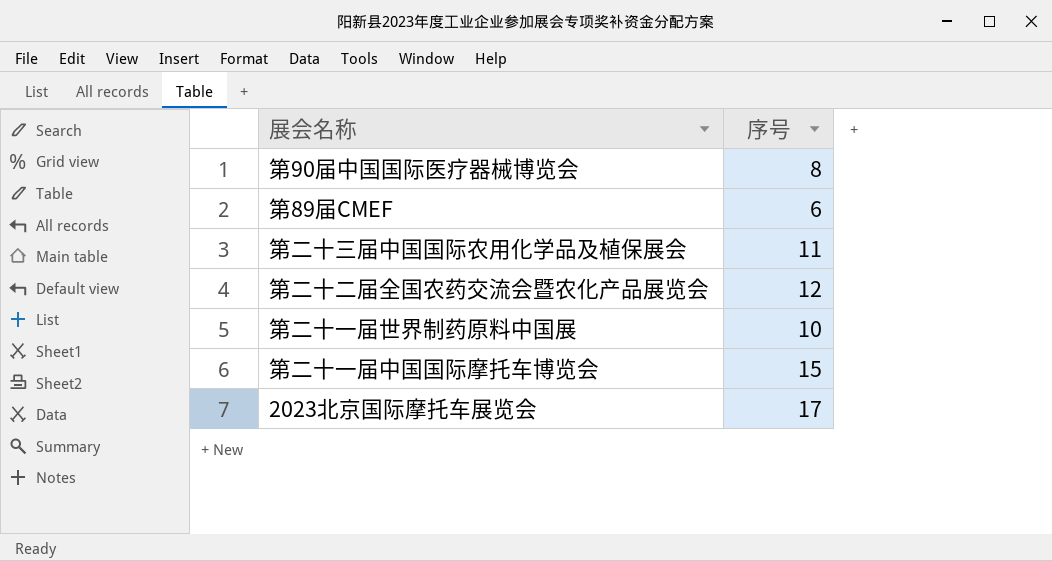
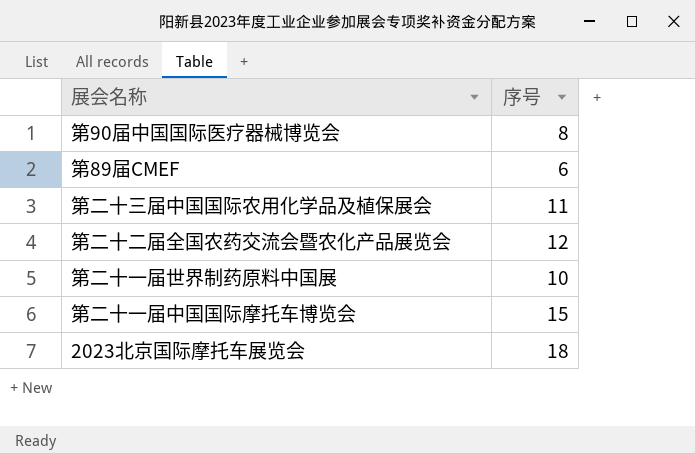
2023北京国际摩托车展览会 | 序号: 17 -> 18

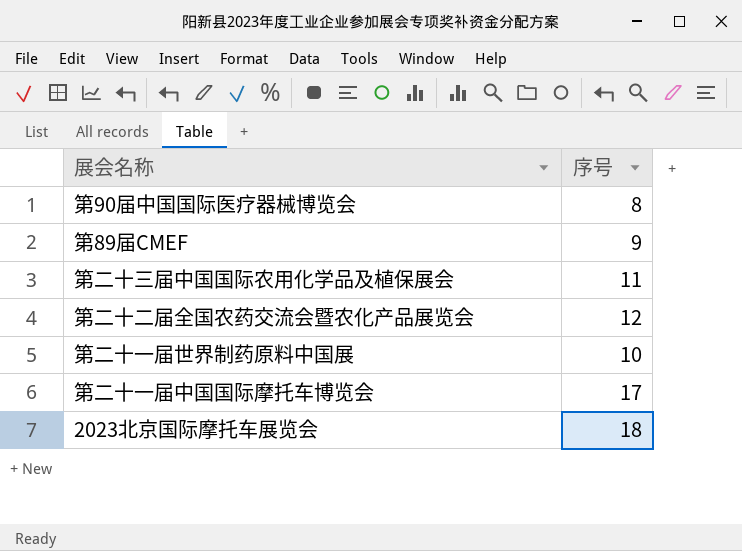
第89届CMEF | 序号: 6 -> 9
第二十一届中国国际摩托车博览会 | 序号: 15 -> 17

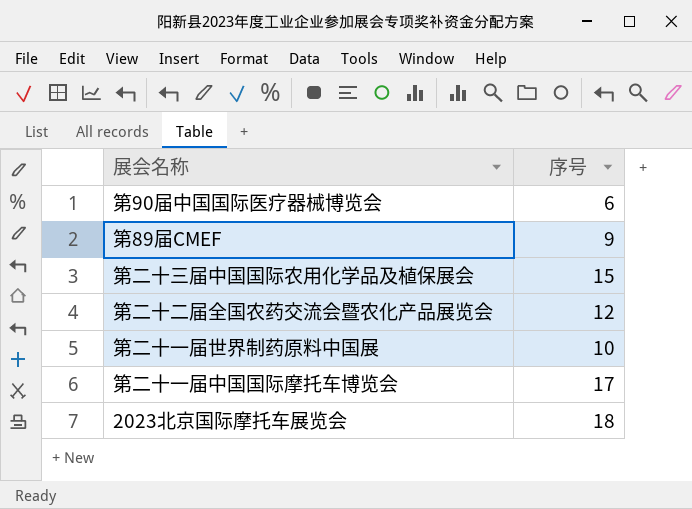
第90届中国国际医疗器械博览会 | 序号: 8 -> 6
第二十三届中国国际农用化学品及植保展会 | 序号: 11 -> 15

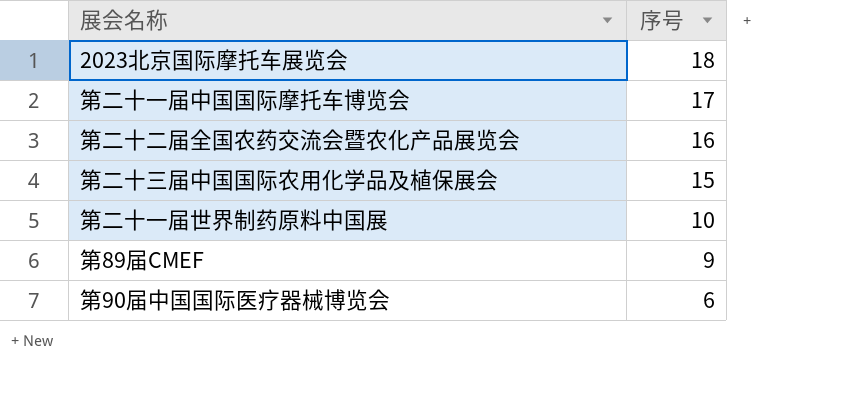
row order: none -> 序号 descending
第二十二届全国农药交流会暨农化产品展览会 | 序号: 12 -> 16

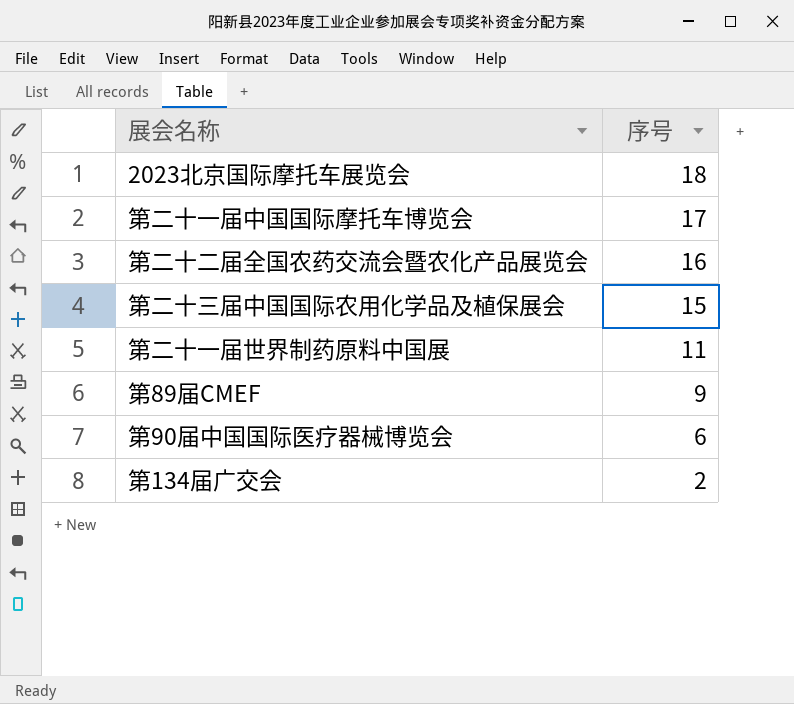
第二十一届世界制药原料中国展 | 序号: 10 -> 11
row 第134届广交会: none -> 2

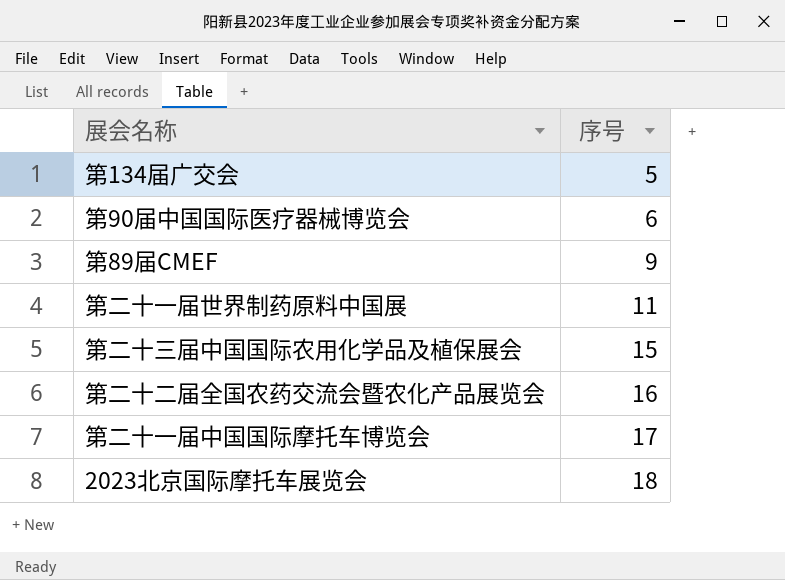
row order: 序号 descending -> 序号 ascending
第134届广交会 | 序号: 2 -> 5

